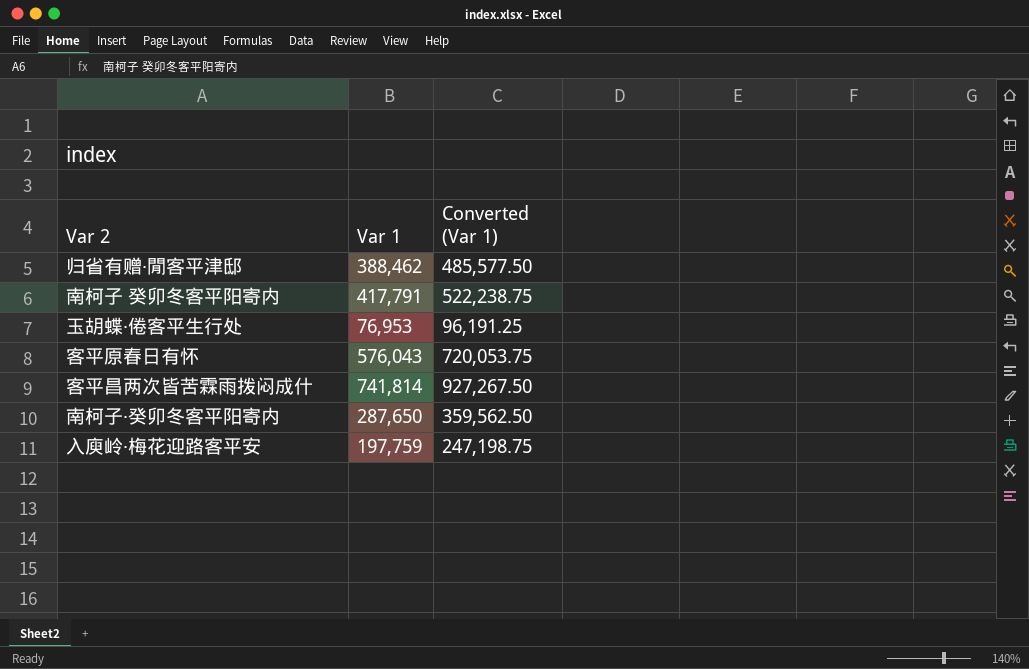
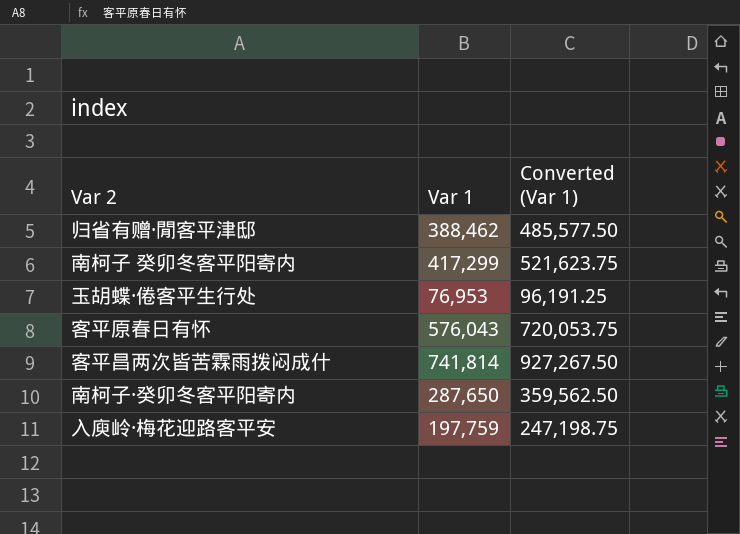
南柯子 癸卯冬客平阳寄内 | Var 1: 417,791 -> 417,299
南柯子 癸卯冬客平阳寄内 | Converted (Var 1): 522,238.75 -> 521,623.75

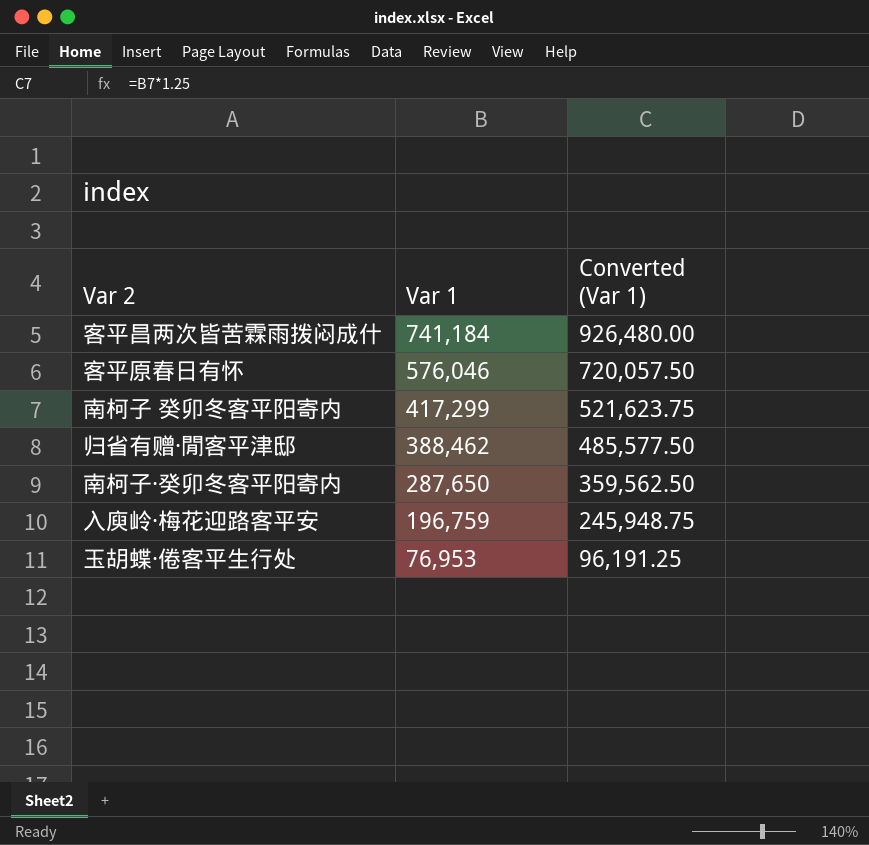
row order: none -> Var 1 descending
客平昌两次皆苦霖雨拨闷成什 | Var 1: 741,814 -> 741,184
客平昌两次皆苦霖雨拨闷成什 | Converted (Var 1): 927,267.50 -> 926,480.00
客平原春日有怀 | Var 1: 576,043 -> 576,046
客平原春日有怀 | Converted (Var 1): 720,053.75 -> 720,057.50
入庾岭·梅花迎路客平安 | Var 1: 197,759 -> 196,759
入庾岭·梅花迎路客平安 | Converted (Var 1): 247,198.75 -> 245,948.75

